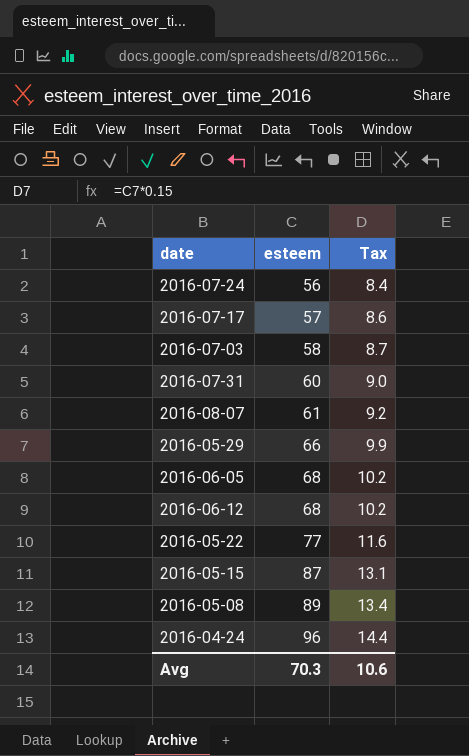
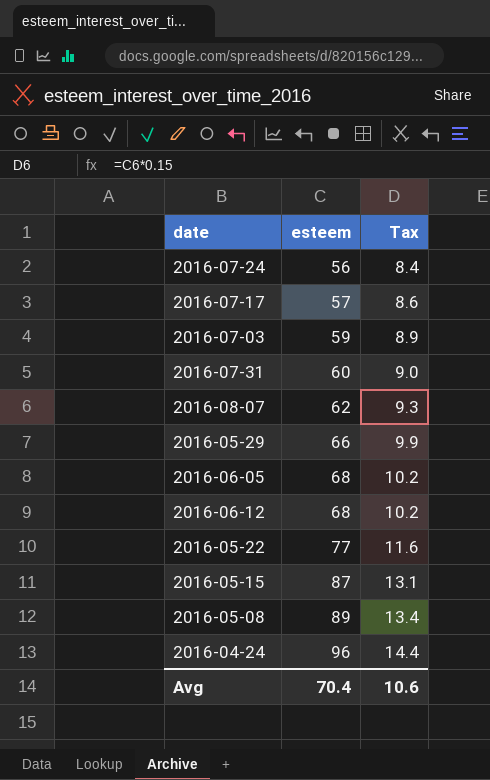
2016-07-03 | esteem: 58 -> 59
2016-07-03 | Tax: 8.7 -> 8.9
2016-08-07 | esteem: 61 -> 62
2016-08-07 | Tax: 9.2 -> 9.3
Avg | esteem: 70.3 -> 70.4

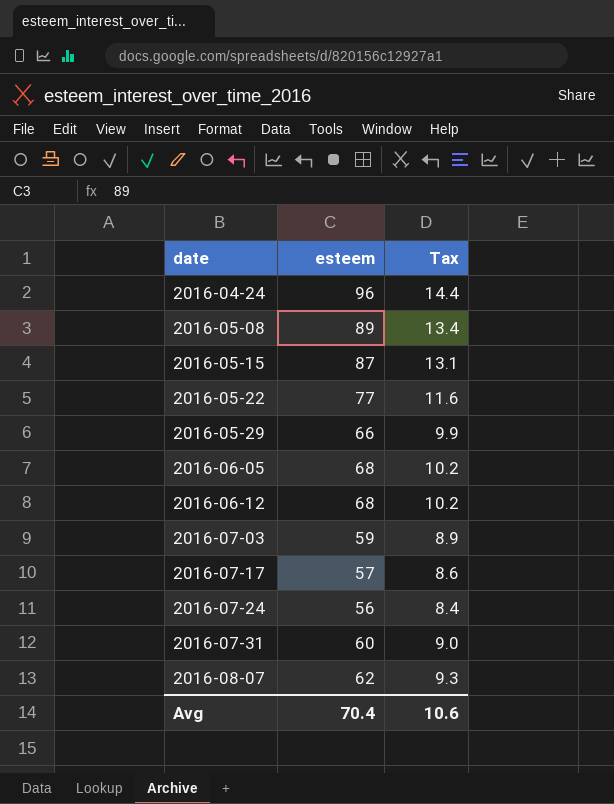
row order: esteem ascending -> date ascending

